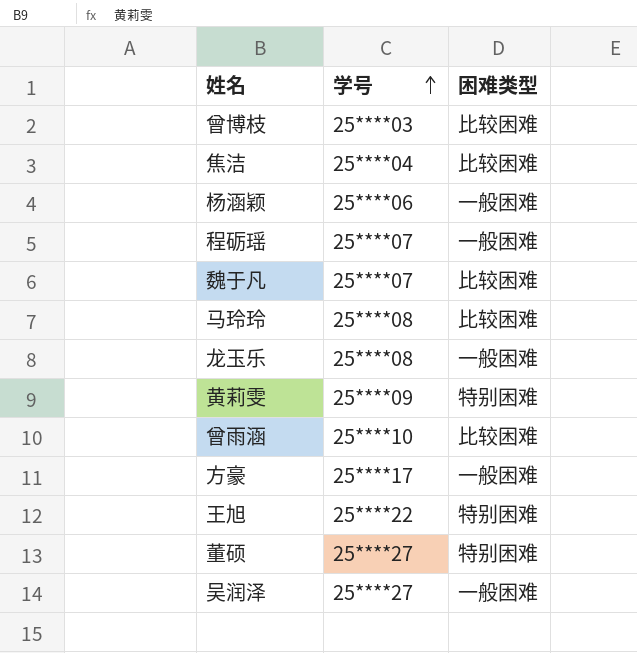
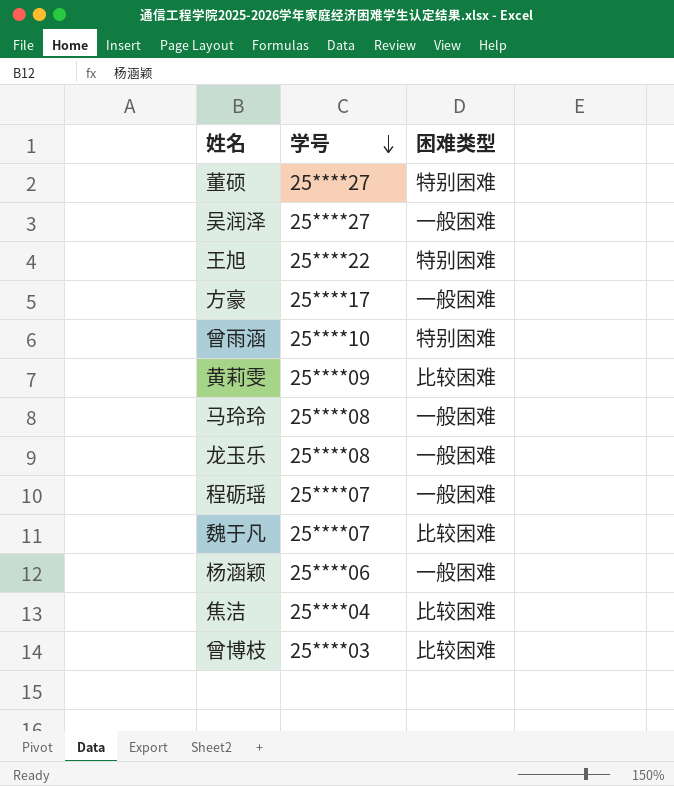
row order: 学号 ascending -> 学号 descending
曾雨涵 | 困难类型: 比较困难 -> 特别困难
黄莉雯 | 困难类型: 特别困难 -> 比较困难
马玲玲 | 困难类型: 比较困难 -> 一般困难

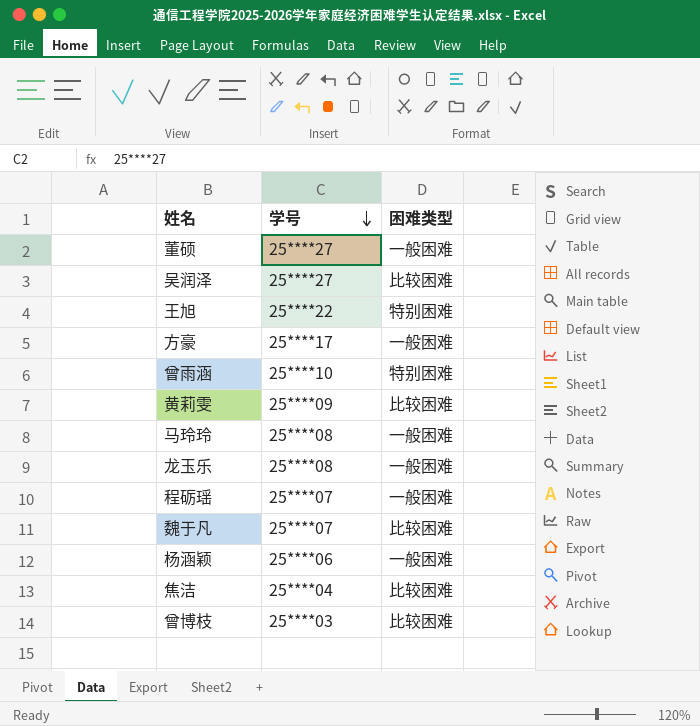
董硕 | 困难类型: 特别困难 -> 一般困难
吴润泽 | 困难类型: 一般困难 -> 比较困难

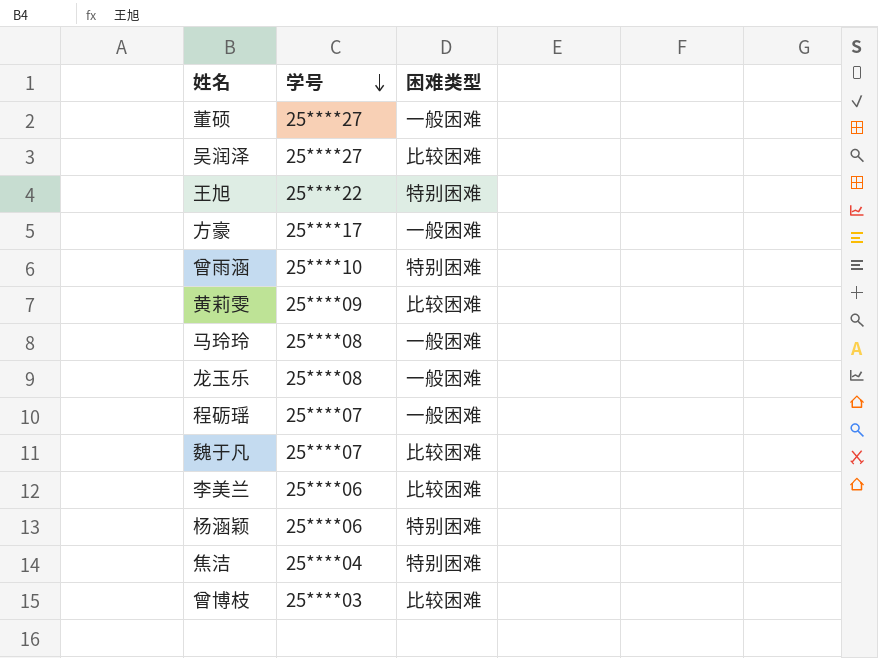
row 李美兰: none -> 25****06 | 比较困难
杨涵颖 | 困难类型: 一般困难 -> 特别困难
焦洁 | 困难类型: 比较困难 -> 特别困难

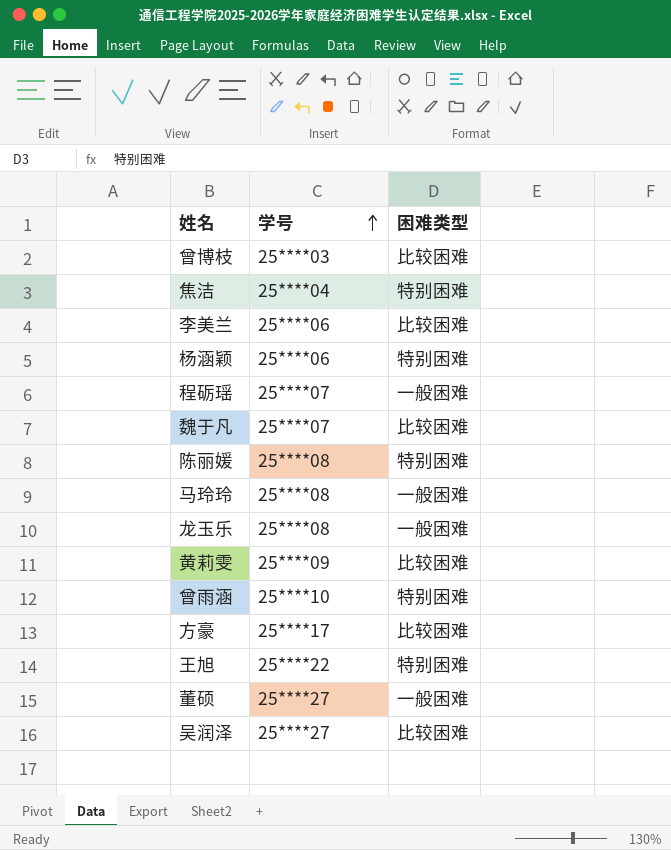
row order: 学号 descending -> 学号 ascending
row 陈丽媛: none -> 25****08 | 特别困难
方豪 | 困难类型: 一般困难 -> 比较困难

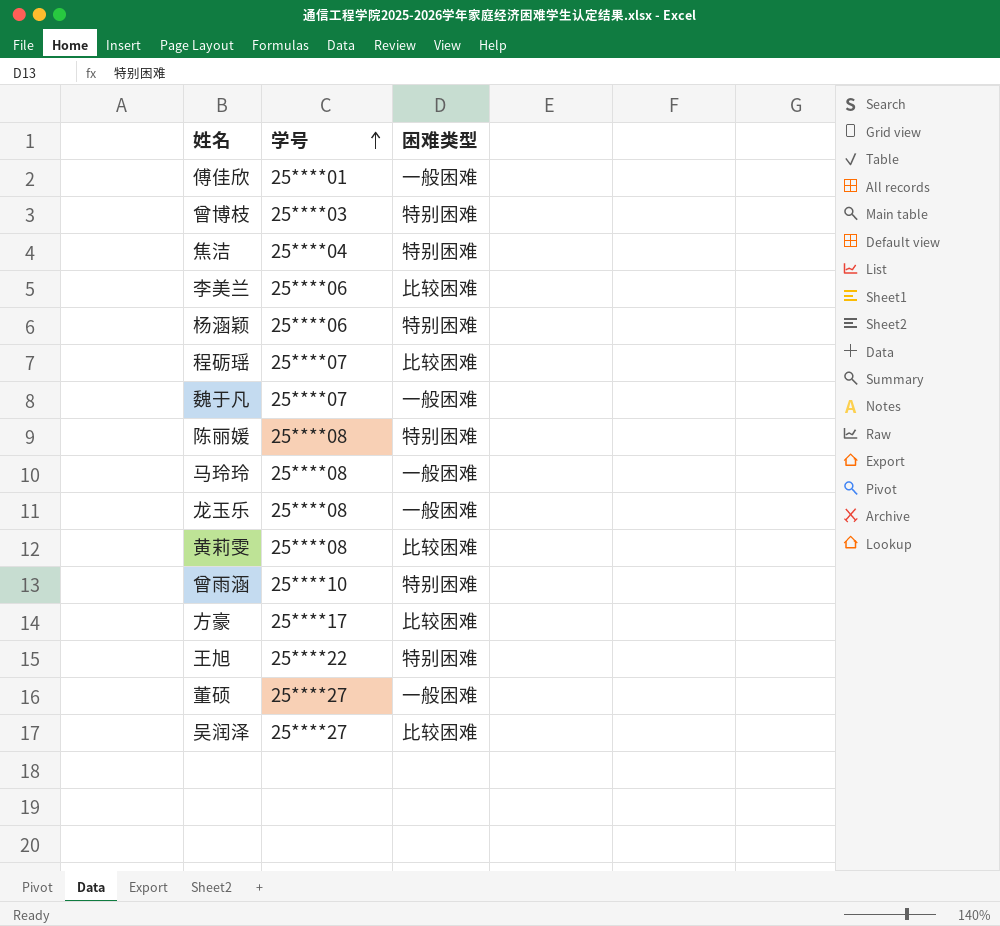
row 傅佳欣: none -> 25****01 | 一般困难
曾博枝 | 困难类型: 比较困难 -> 特别困难
程砺瑶 | 困难类型: 一般困难 -> 比较困难
魏于凡 | 困难类型: 比较困难 -> 一般困难
黄莉雯 | 学号: 25****09 -> 25****08

